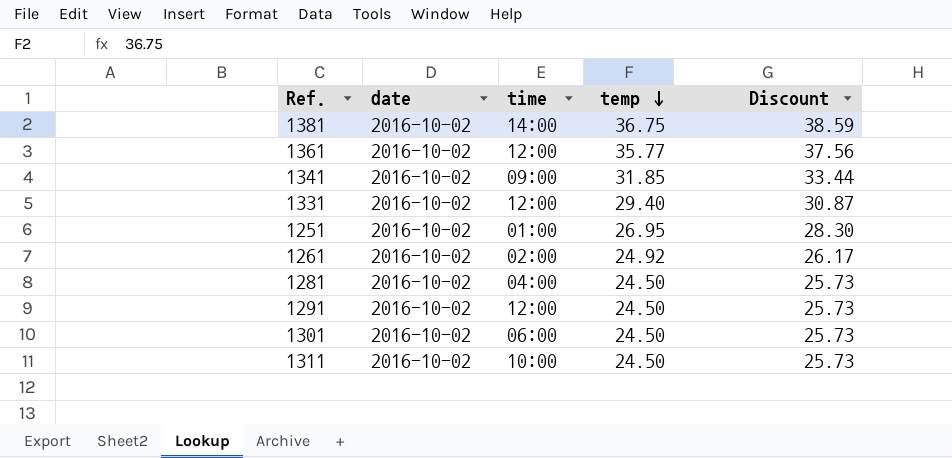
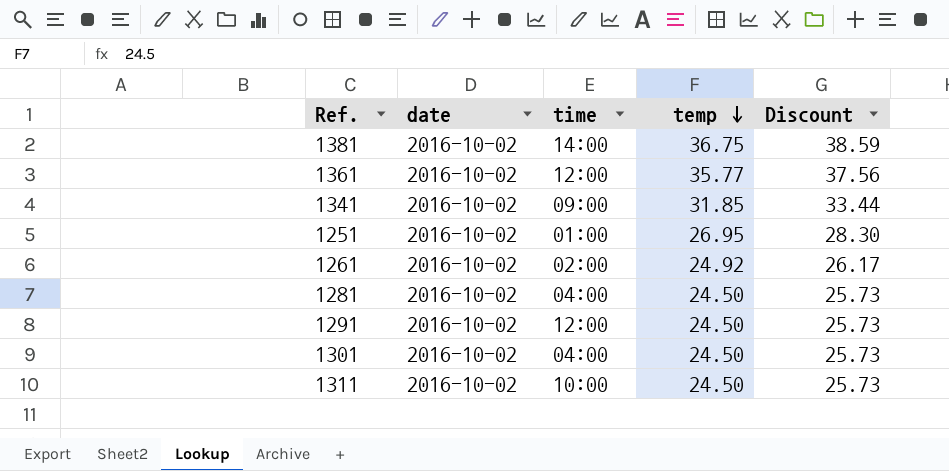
row 1331: 2016-10-02 | 12:00 | 29.40 | 30.87 -> none
1301 | time: 06:00 -> 04:00

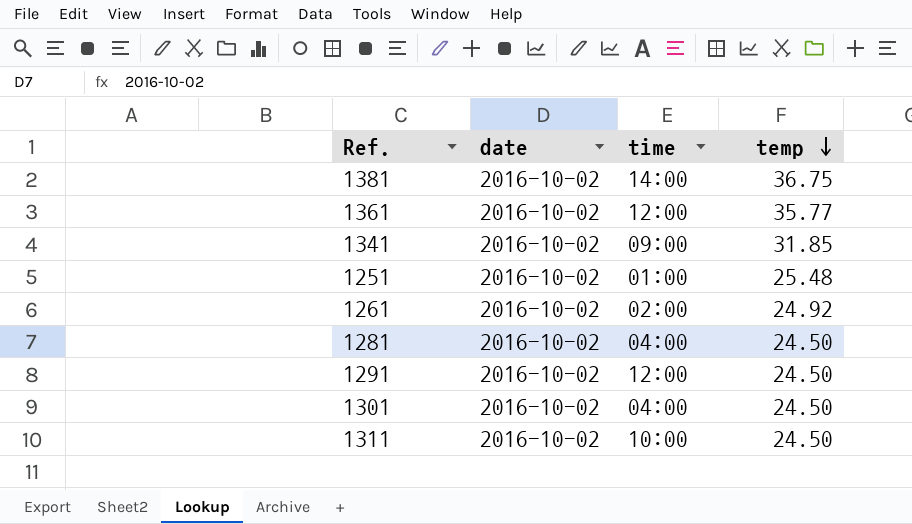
column Discount | formula: [temp] * 1.05 -> none
1251 | temp: 26.95 -> 25.48

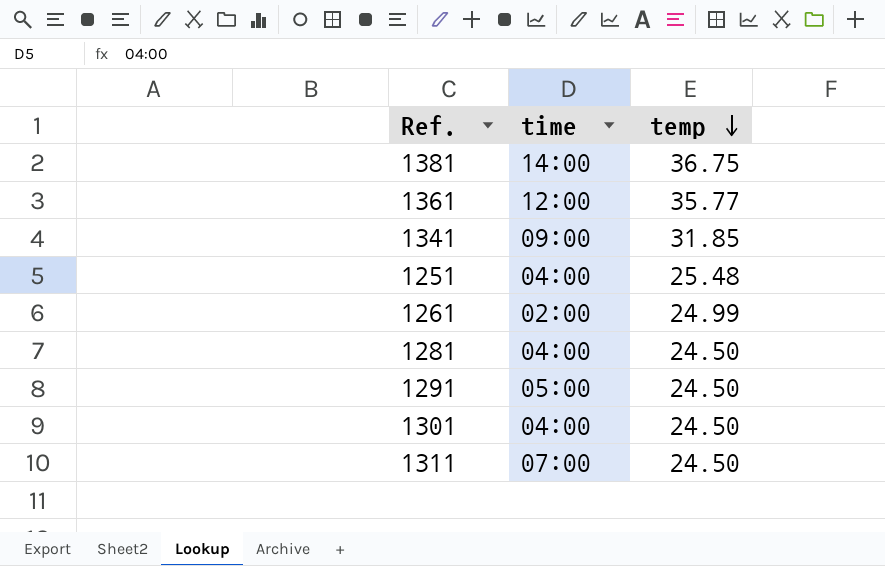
column date | position: 2 -> none
1251 | time: 01:00 -> 04:00
1261 | temp: 24.92 -> 24.99
1291 | time: 12:00 -> 05:00
1311 | time: 10:00 -> 07:00

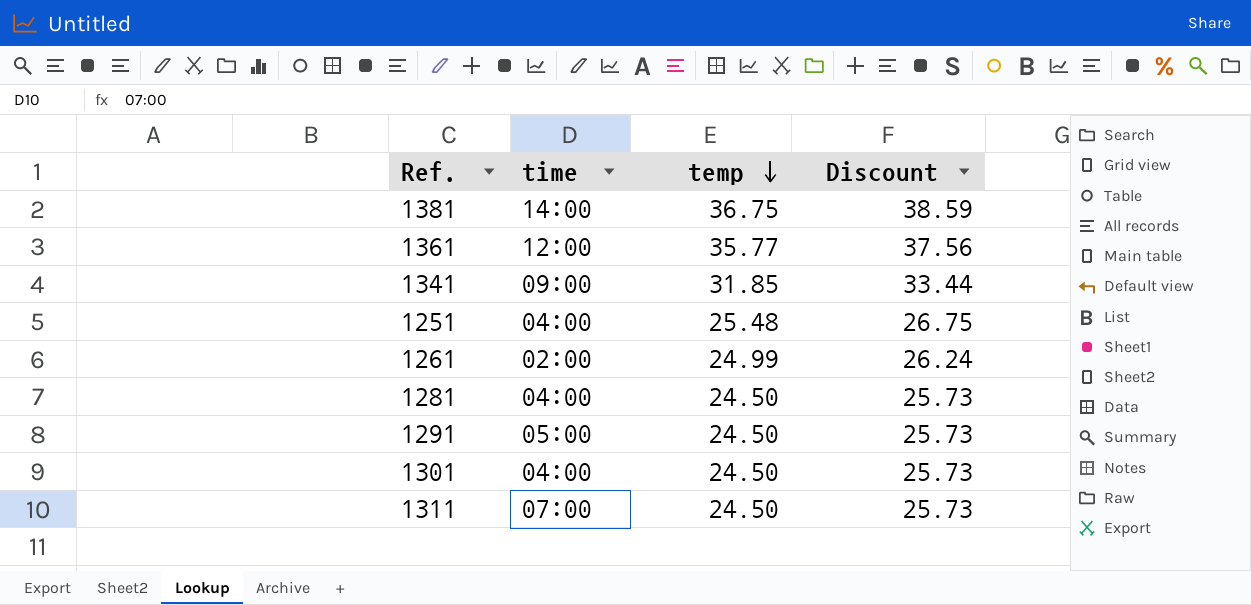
column Discount | formula: none -> [temp] * 1.05

